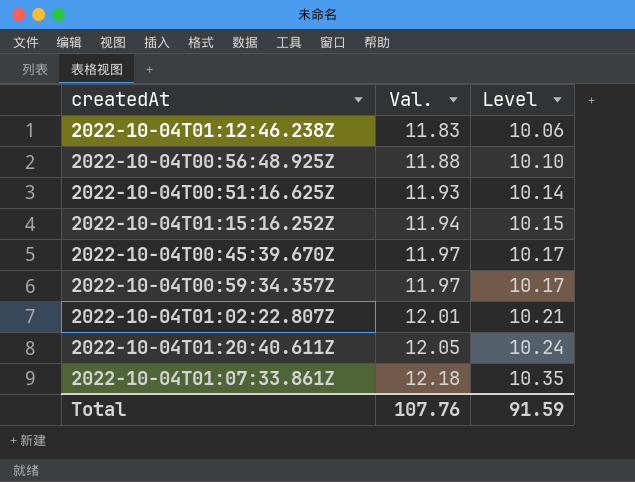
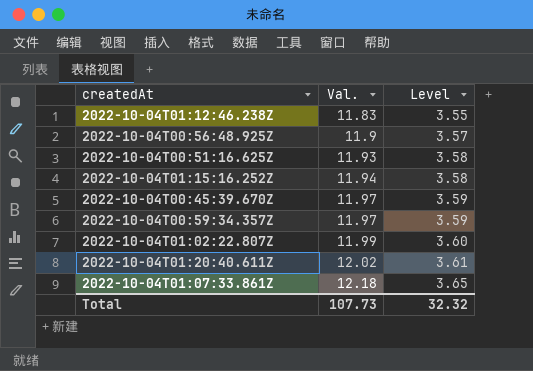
column Level | formula: [Val.] * 0.85 -> [Val.] * 0.3
2022-10-04T00:56:48.925Z | Val.: 11.88 -> 11.9
2022-10-04T01:02:22.807Z | Val.: 12.01 -> 11.99
2022-10-04T01:20:40.611Z | Val.: 12.05 -> 12.02
Total | Val.: 107.76 -> 107.73
Total | Level: 91.59 -> 32.32

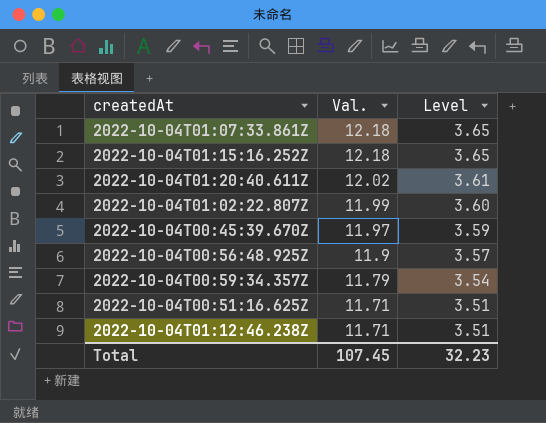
row order: Val. ascending -> Val. descending
2022-10-04T01:15:16.252Z | Val.: 11.94 -> 12.18
2022-10-04T01:15:16.252Z | Level: 3.58 -> 3.65
2022-10-04T00:59:34.357Z | Val.: 11.97 -> 11.79
2022-10-04T00:59:34.357Z | Level: 3.59 -> 3.54
2022-10-04T00:51:16.625Z | Val.: 11.93 -> 11.71
2022-10-04T00:51:16.625Z | Level: 3.58 -> 3.51
2022-10-04T01:12:46.238Z | Val.: 11.83 -> 11.71
2022-10-04T01:12:46.238Z | Level: 3.55 -> 3.51
Total | Val.: 107.73 -> 107.45
Total | Level: 32.32 -> 32.23

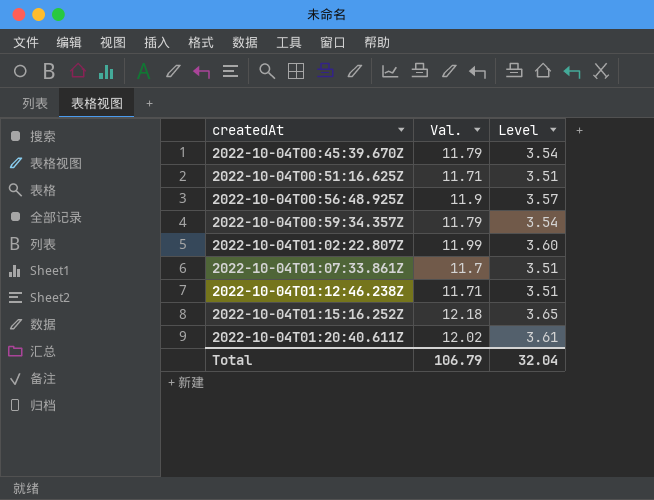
row order: Val. descending -> createdAt ascending
2022-10-04T00:45:39.670Z | Val.: 11.97 -> 11.79
2022-10-04T00:45:39.670Z | Level: 3.59 -> 3.54
2022-10-04T01:07:33.861Z | Val.: 12.18 -> 11.7
2022-10-04T01:07:33.861Z | Level: 3.65 -> 3.51
Total | Val.: 107.45 -> 106.79
Total | Level: 32.23 -> 32.04

